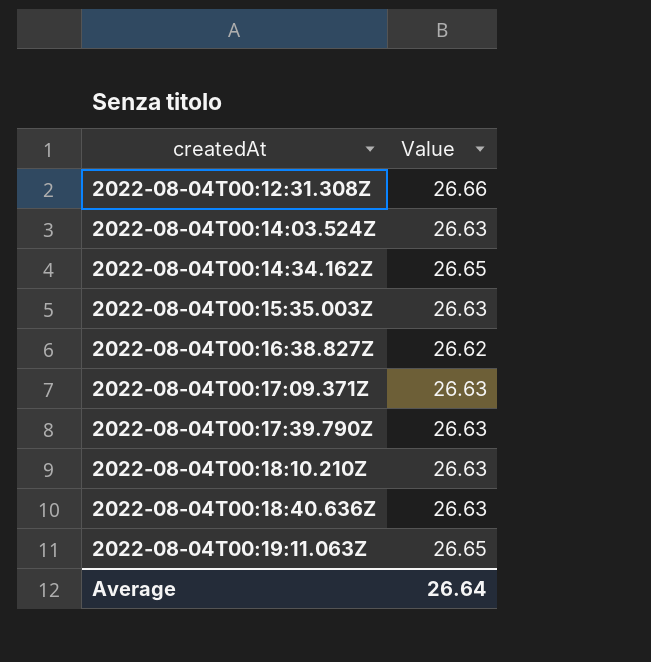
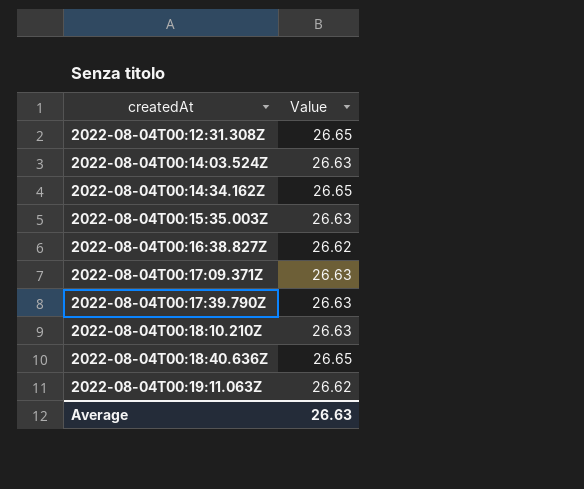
2022-08-04T00:12:31.308Z | Value: 26.66 -> 26.65
2022-08-04T00:18:40.636Z | Value: 26.63 -> 26.65
2022-08-04T00:19:11.063Z | Value: 26.65 -> 26.62
Average | Value: 26.64 -> 26.63

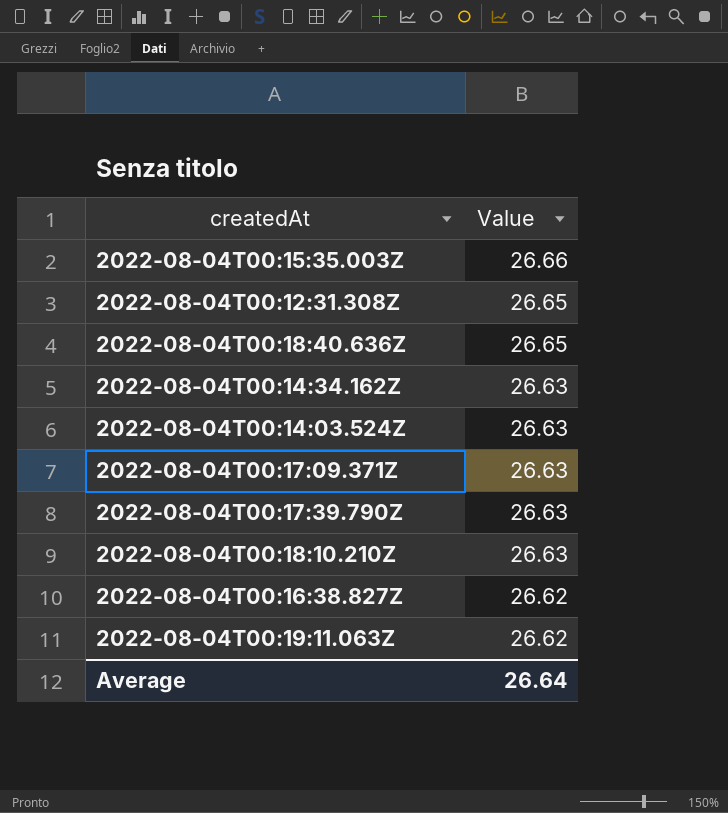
row order: createdAt ascending -> Value descending
2022-08-04T00:15:35.003Z | Value: 26.63 -> 26.66
2022-08-04T00:14:34.162Z | Value: 26.65 -> 26.63
Average | Value: 26.63 -> 26.64

